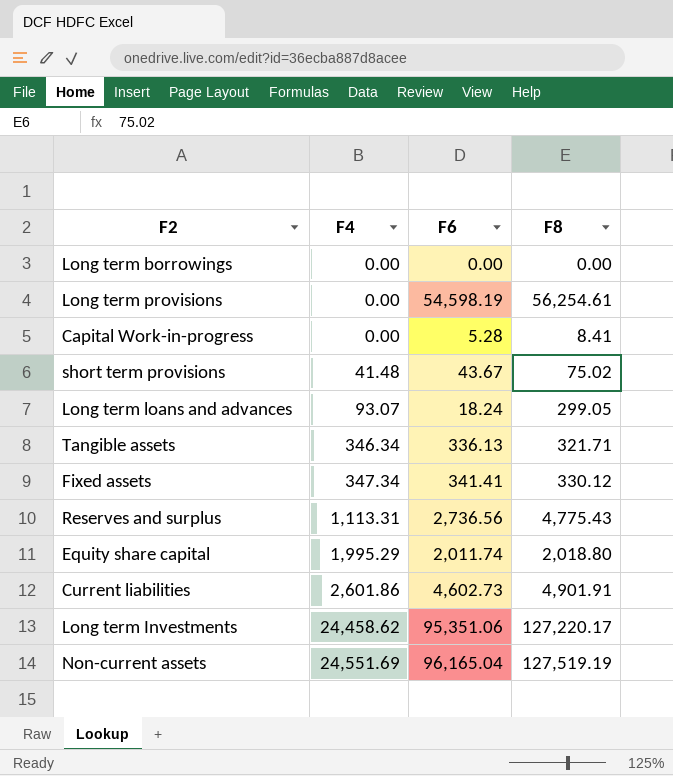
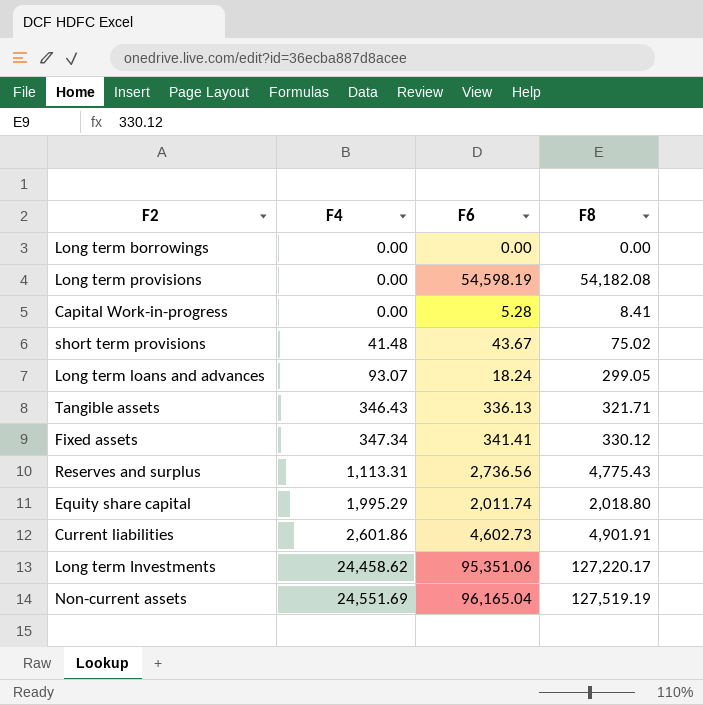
Long term provisions | F8: 56,254.61 -> 54,182.08
Tangible assets | F4: 346.34 -> 346.43

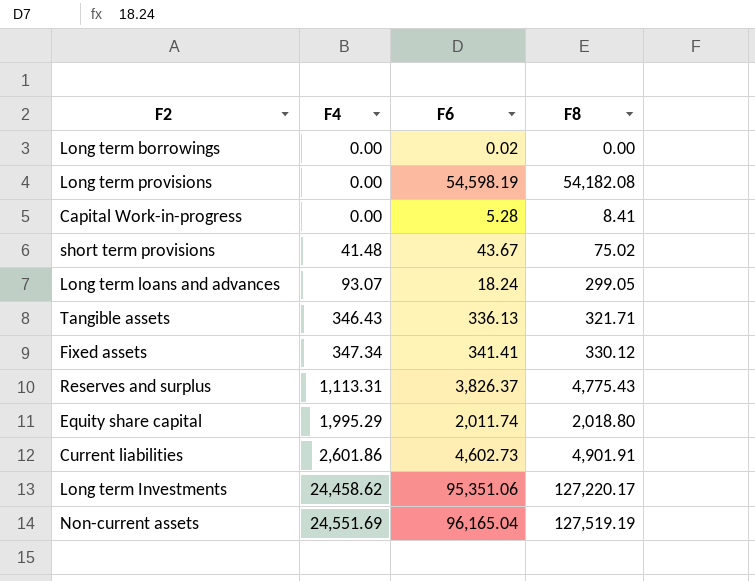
Long term borrowings | F6: 0.00 -> 0.02
Reserves and surplus | F6: 2,736.56 -> 3,826.37

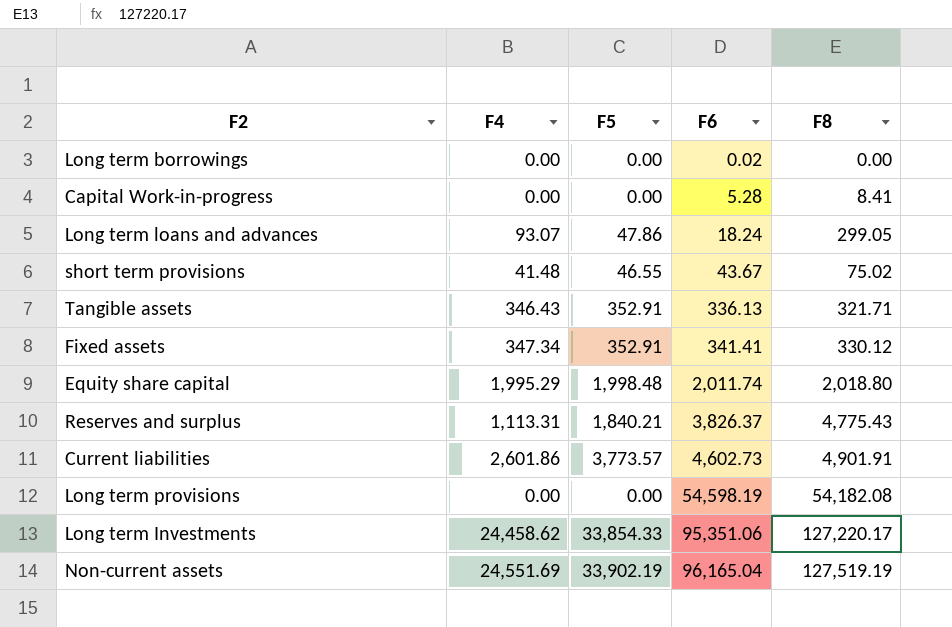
row order: F4 ascending -> F6 ascending
column F5 | position: none -> 3

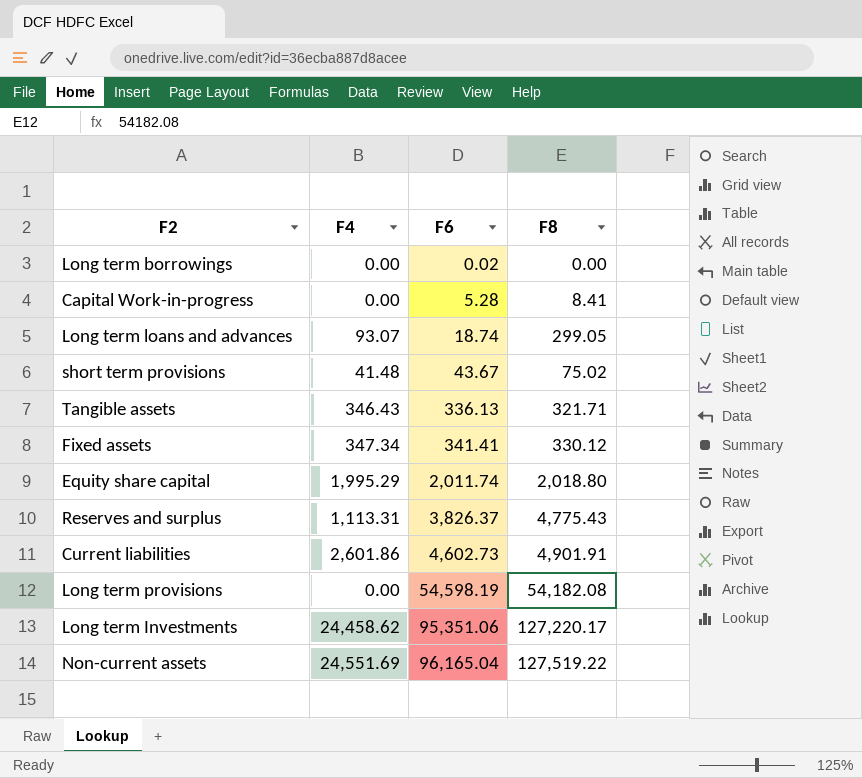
column F5 | position: 3 -> none
Long term loans and advances | F6: 18.24 -> 18.74
Non-current assets | F8: 127,519.19 -> 127,519.22

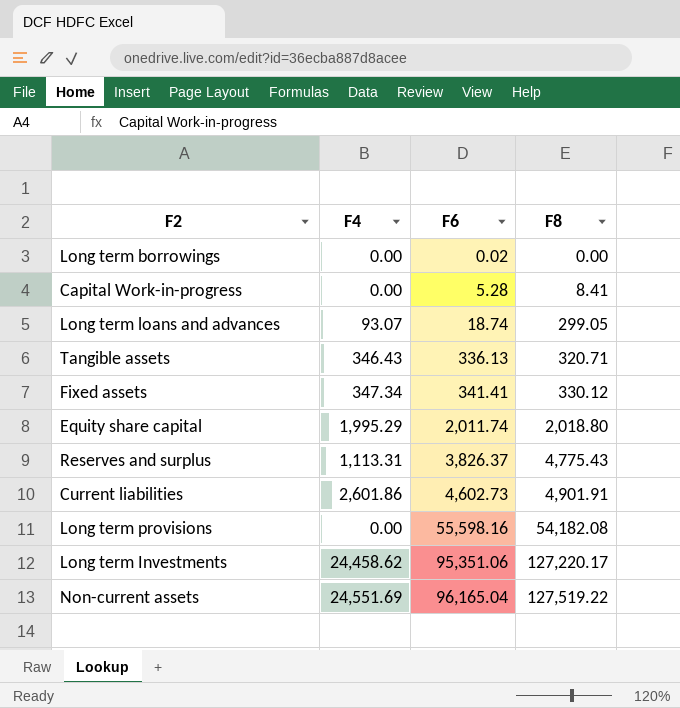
row short term provisions: 41.48 | 43.67 | 75.02 -> none
Tangible assets | F8: 321.71 -> 320.71
Long term provisions | F6: 54,598.19 -> 55,598.16

